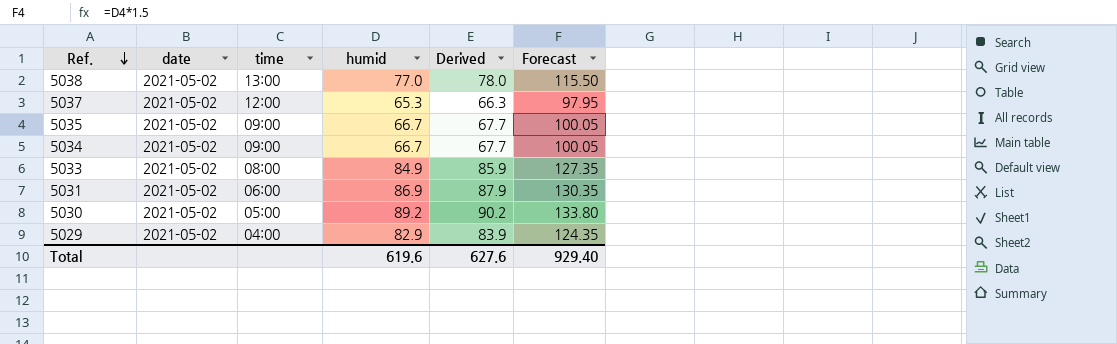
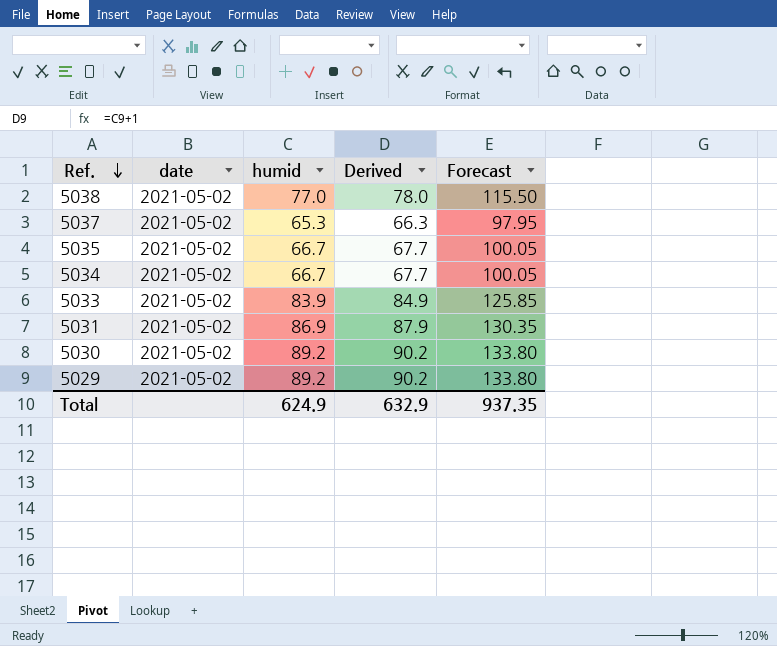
column time | position: 3 -> none
5033 | humid: 84.9 -> 83.9
5033 | Derived: 85.9 -> 84.9
5033 | Forecast: 127.35 -> 125.85
5029 | humid: 82.9 -> 89.2
5029 | Derived: 83.9 -> 90.2
5029 | Forecast: 124.35 -> 133.80
Total | humid: 619.6 -> 624.9
Total | Derived: 627.6 -> 632.9
Total | Forecast: 929.40 -> 937.35

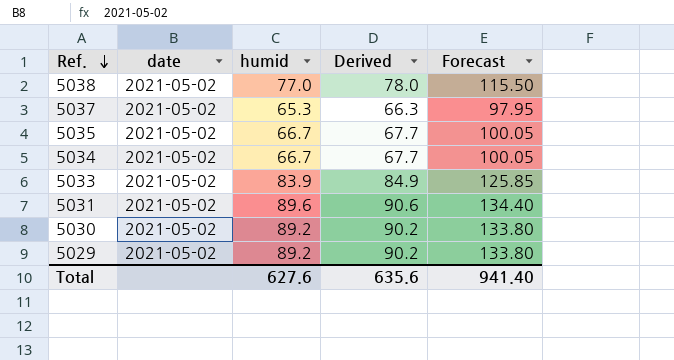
5031 | humid: 86.9 -> 89.6
5031 | Derived: 87.9 -> 90.6
5031 | Forecast: 130.35 -> 134.40
Total | humid: 624.9 -> 627.6
Total | Derived: 632.9 -> 635.6
Total | Forecast: 937.35 -> 941.40

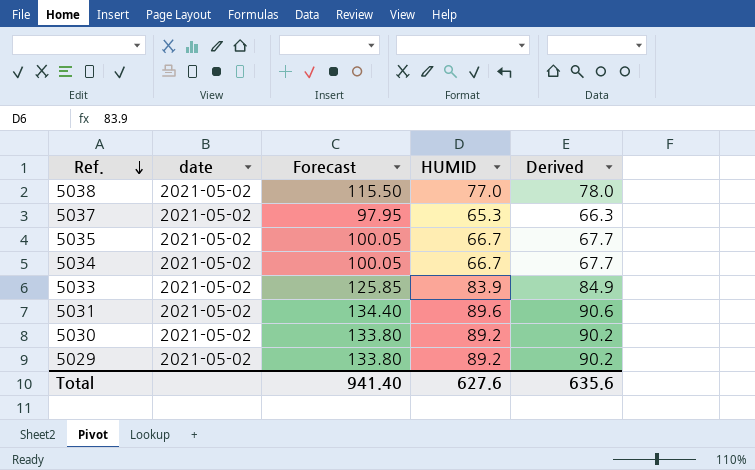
column Forecast | position: 5 -> 3
column name: humid -> HUMID

